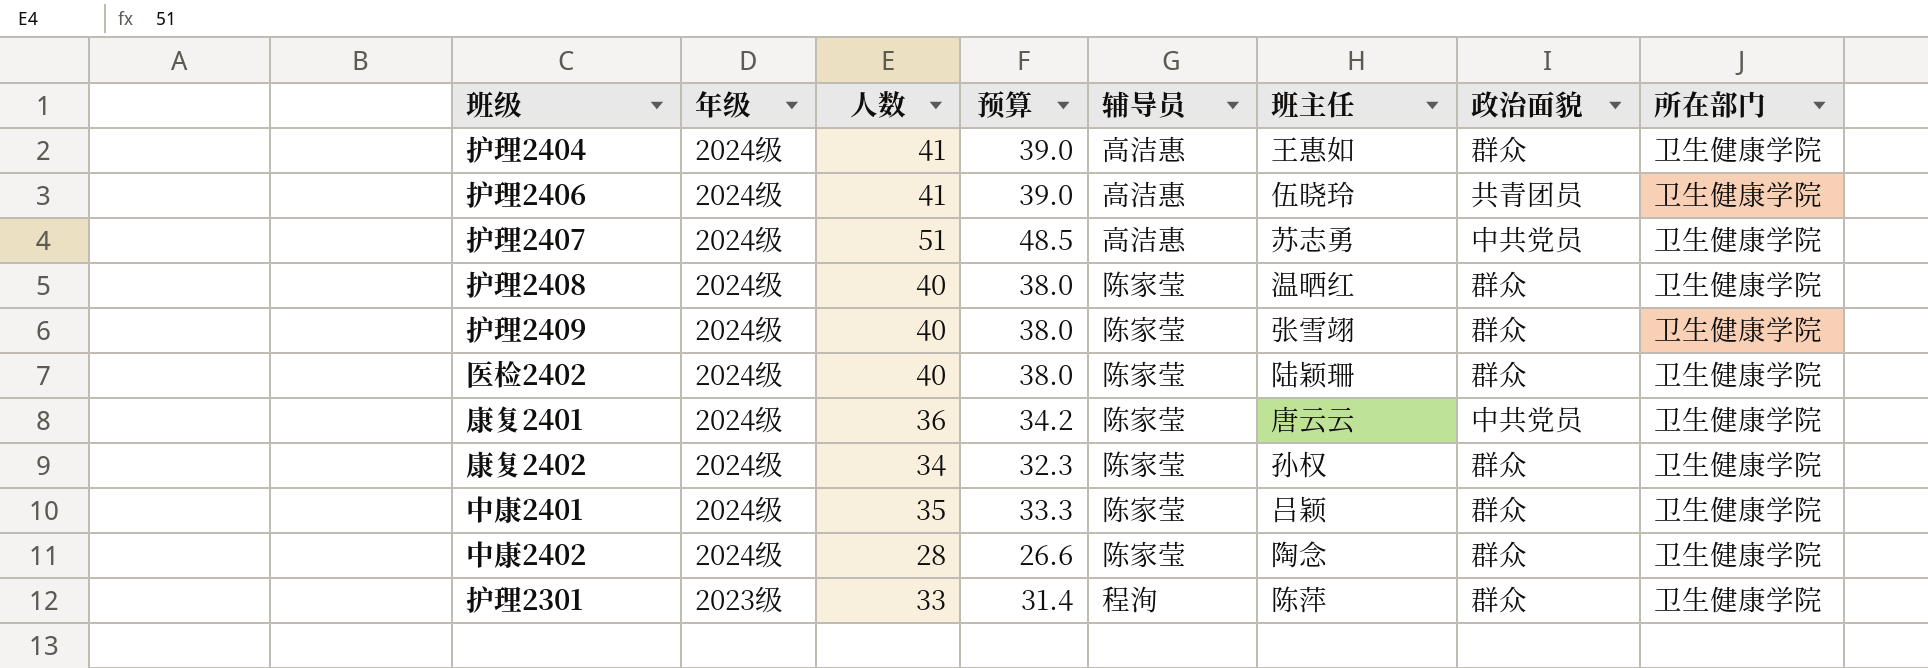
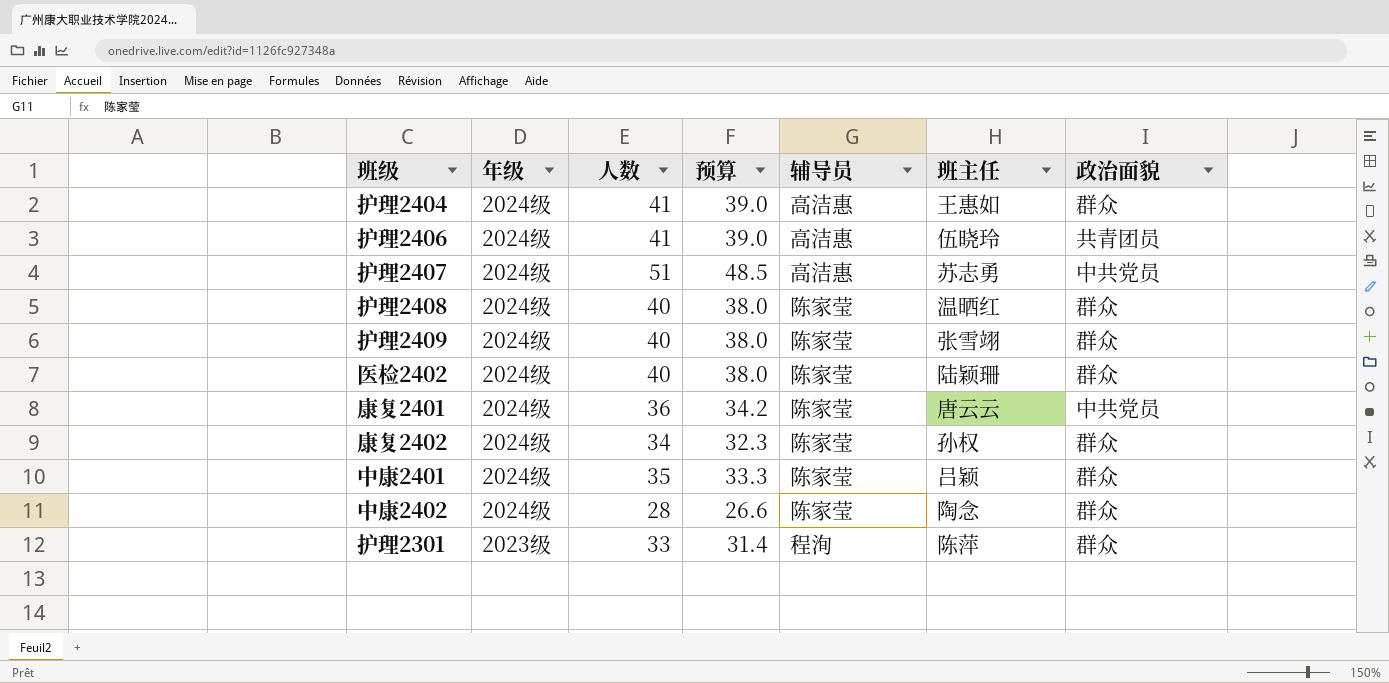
column 所在部门 | position: 8 -> none

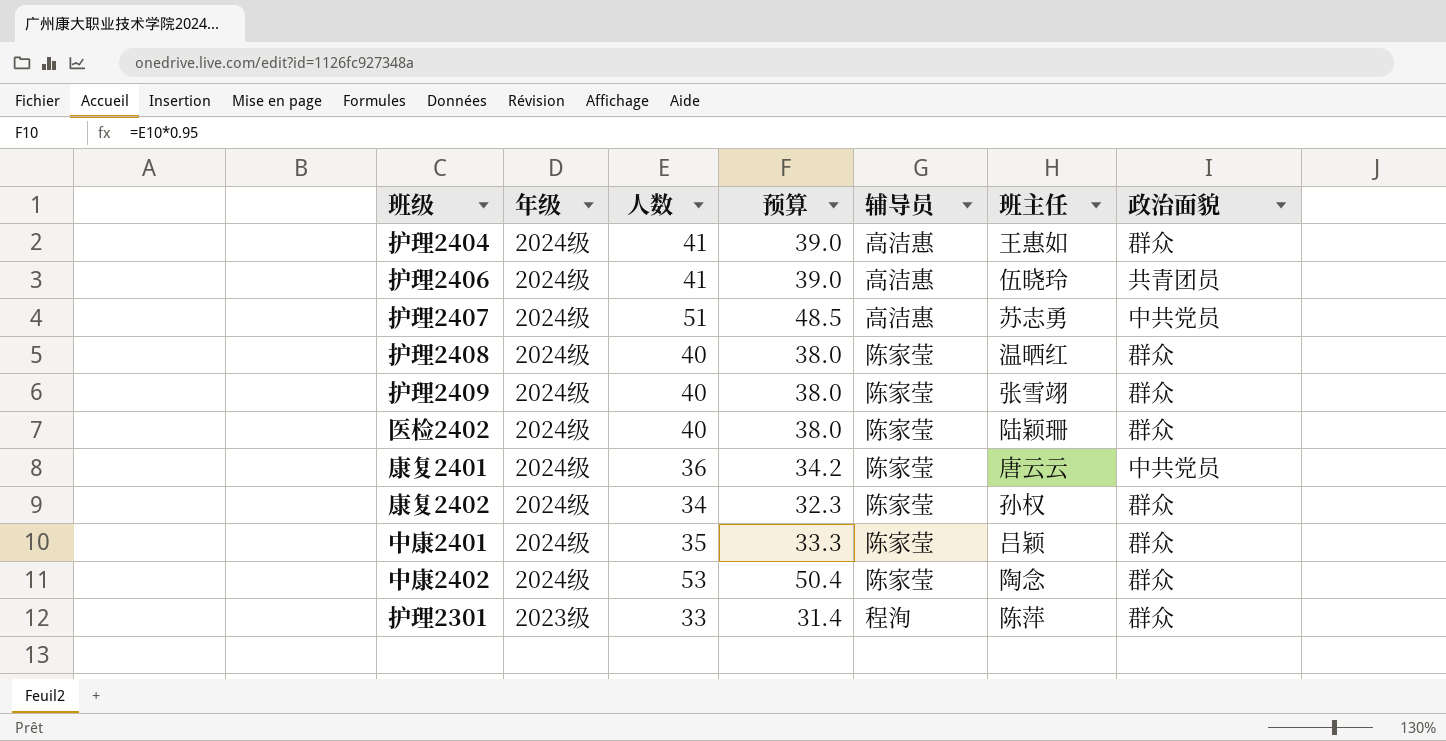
中康2402 | 人数: 28 -> 53
中康2402 | 预算: 26.6 -> 50.4

